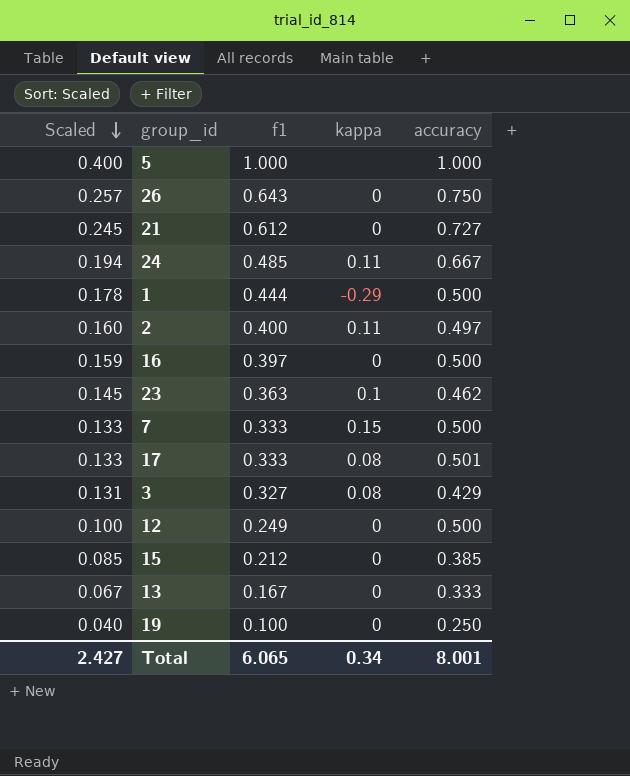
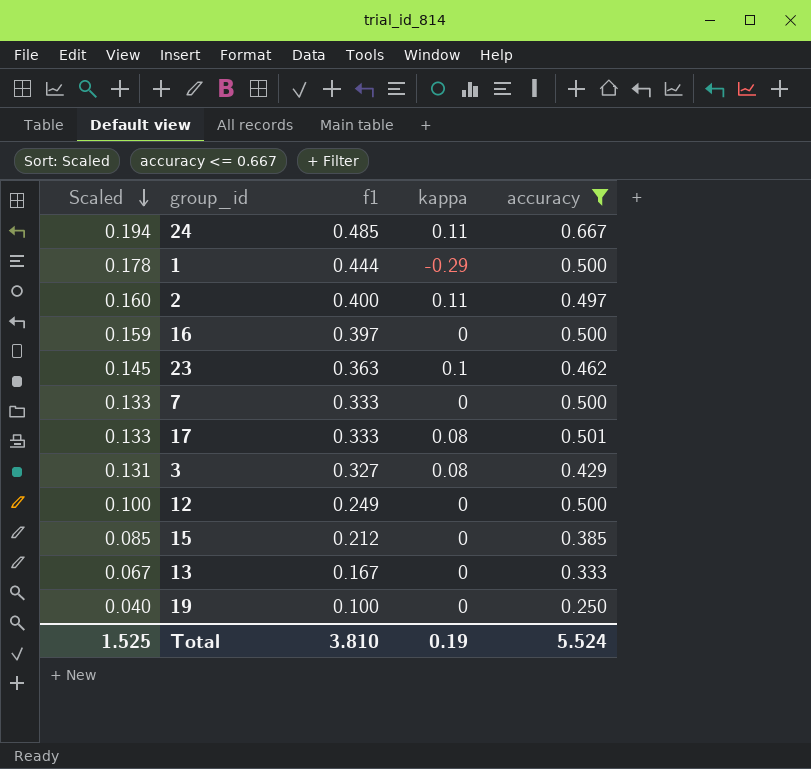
filter: none -> accuracy <= 0.667
7 | kappa: 0.15 -> 0
Total | Scaled: 2.427 -> 1.525
Total | f1: 6.065 -> 3.810
Total | kappa: 0.34 -> 0.19
Total | accuracy: 8.001 -> 5.524

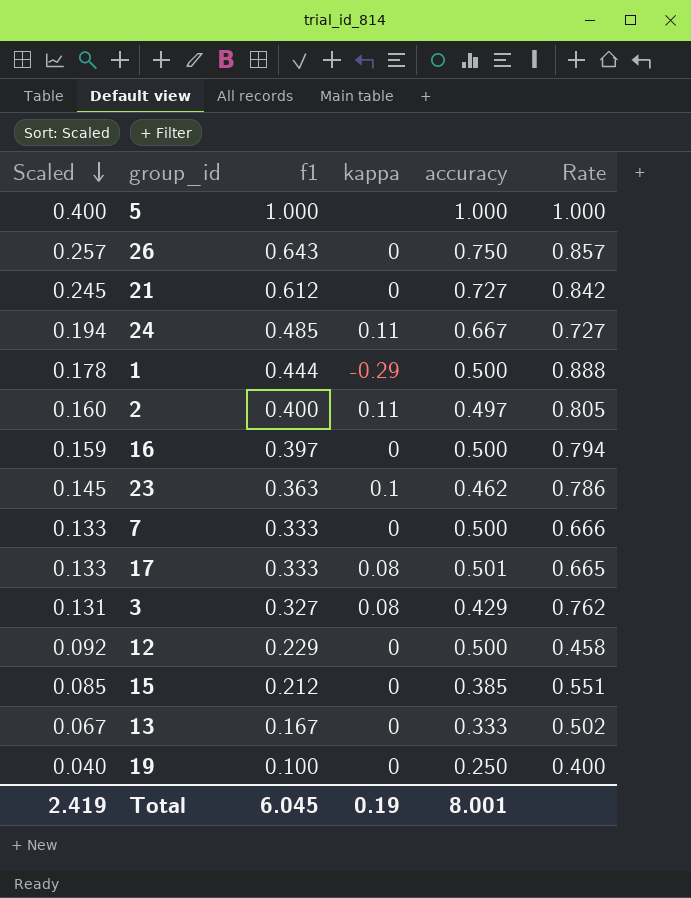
filter: accuracy <= 0.667 -> none
column Rate | formula: none -> [f1] / [accuracy]
12 | Scaled: 0.100 -> 0.092
12 | f1: 0.249 -> 0.229
Total | Scaled: 1.525 -> 2.419
Total | f1: 3.810 -> 6.045
Total | accuracy: 5.524 -> 8.001

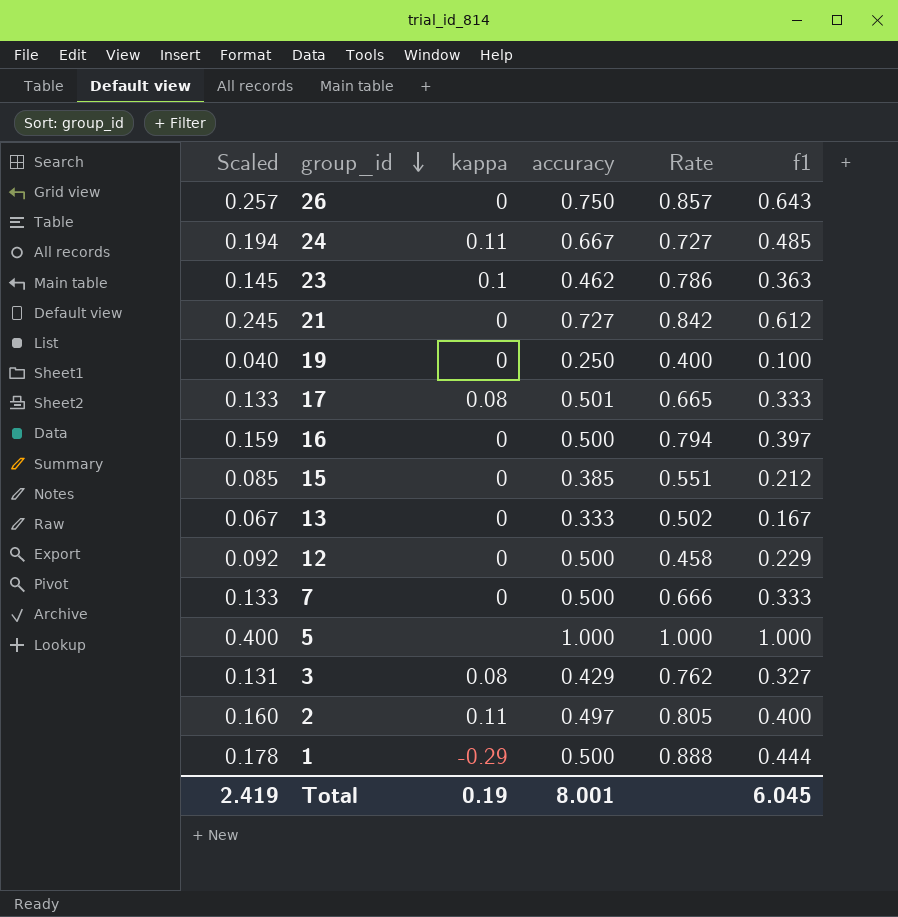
row order: Scaled descending -> group_id descending
column f1 | position: 3 -> 6

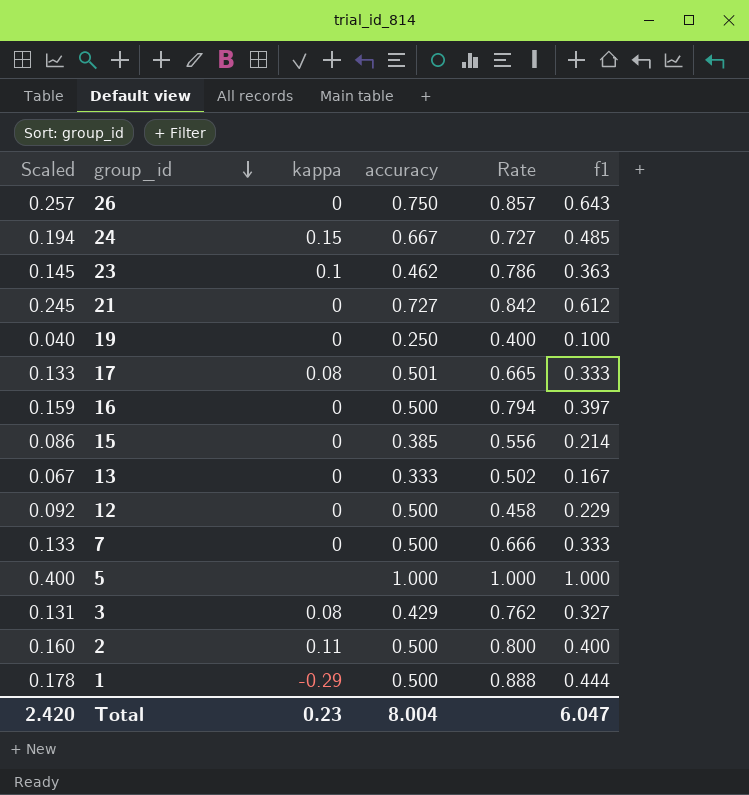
24 | kappa: 0.11 -> 0.15
15 | Scaled: 0.085 -> 0.086
15 | Rate: 0.551 -> 0.556
15 | f1: 0.212 -> 0.214
2 | accuracy: 0.497 -> 0.500
2 | Rate: 0.805 -> 0.800
Total | Scaled: 2.419 -> 2.420
Total | kappa: 0.19 -> 0.23
Total | accuracy: 8.001 -> 8.004
Total | f1: 6.045 -> 6.047

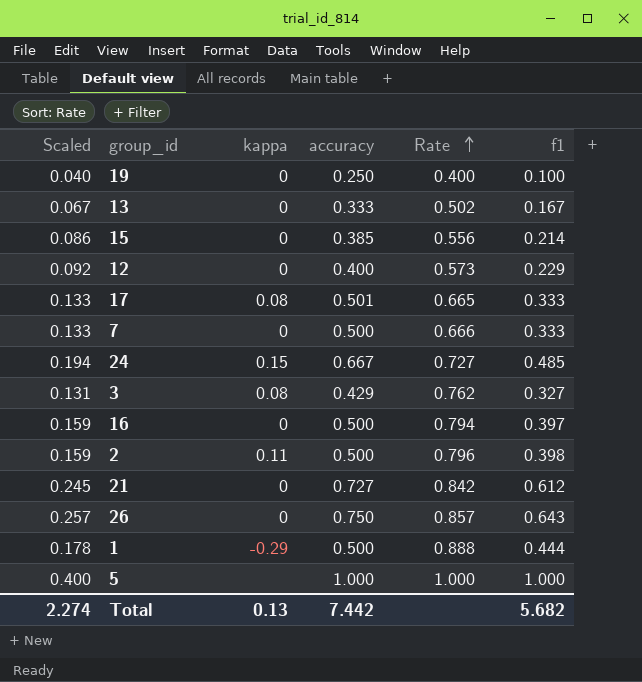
row order: group_id descending -> Rate ascending
row 23: 0.145 | 0.1 | 0.462 | 0.786 | 0.363 -> none
12 | accuracy: 0.500 -> 0.400
12 | Rate: 0.458 -> 0.573
2 | Scaled: 0.160 -> 0.159
2 | Rate: 0.800 -> 0.796
2 | f1: 0.400 -> 0.398
Total | Scaled: 2.420 -> 2.274
Total | kappa: 0.23 -> 0.13
Total | accuracy: 8.004 -> 7.442
Total | f1: 6.047 -> 5.682

